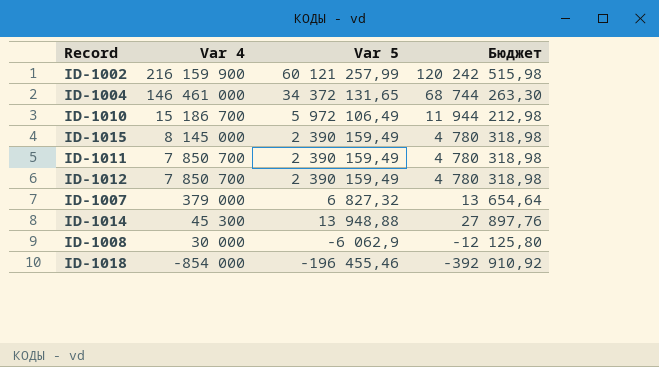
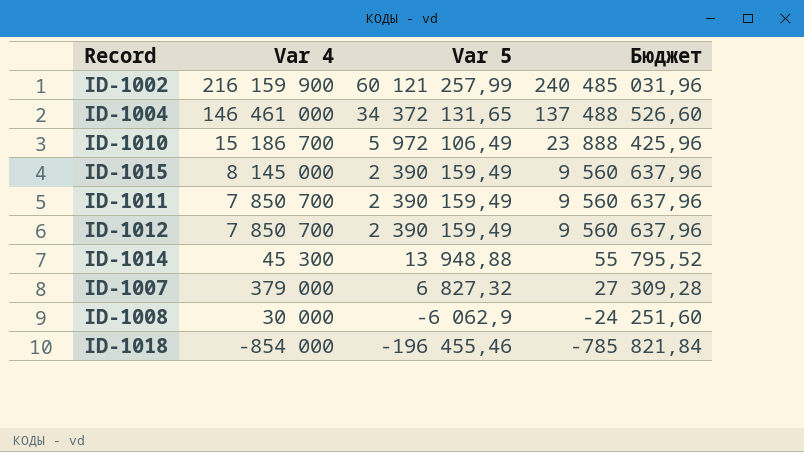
row order: Var 4 descending -> Var 5 descending
column Бюджет | formula: [Var 5] * 2 -> [Var 5] * 4

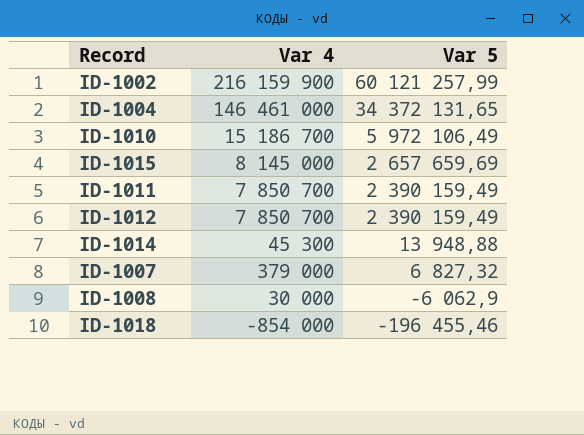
column Бюджет | formula: [Var 5] * 4 -> none
ID-1015 | Var 5: 2 390 159,49 -> 2 657 659,69

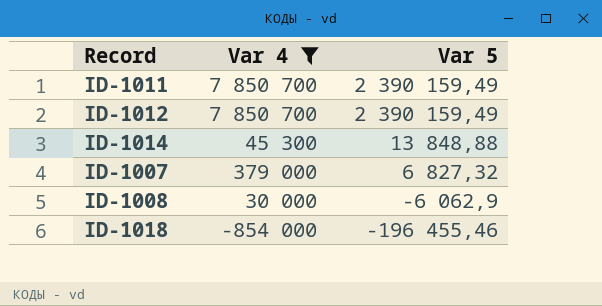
filter: none -> Var 4 <= 7 850 700
ID-1014 | Var 5: 13 948,88 -> 13 848,88

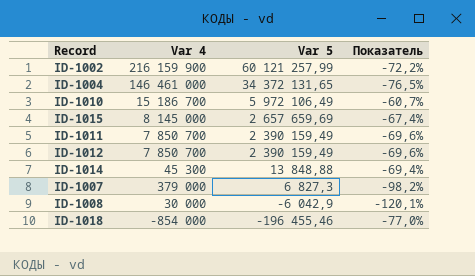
filter: Var 4 <= 7 850 700 -> none
column Показатель | formula: none -> ([Var 5] - [Var 4]) / [Var 4]
ID-1007 | Var 5: 6 827,32 -> 6 827,3
ID-1008 | Var 5: -6 062,9 -> -6 042,9

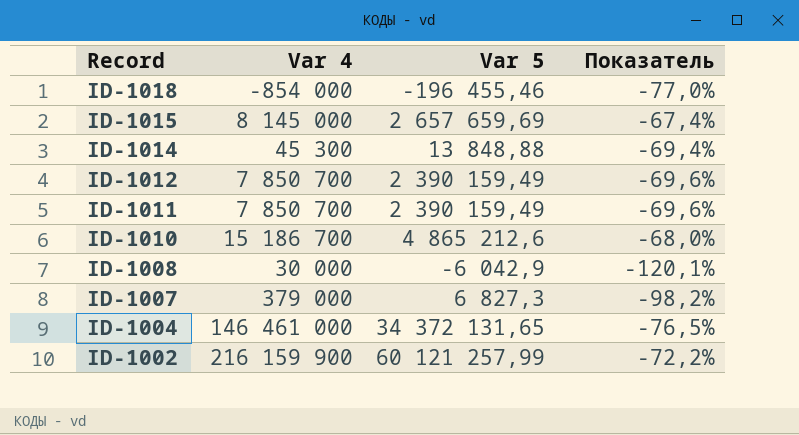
row order: Var 5 descending -> Record descending
ID-1010 | Var 5: 5 972 106,49 -> 4 865 212,6
ID-1010 | Показатель: -60,7% -> -68,0%

